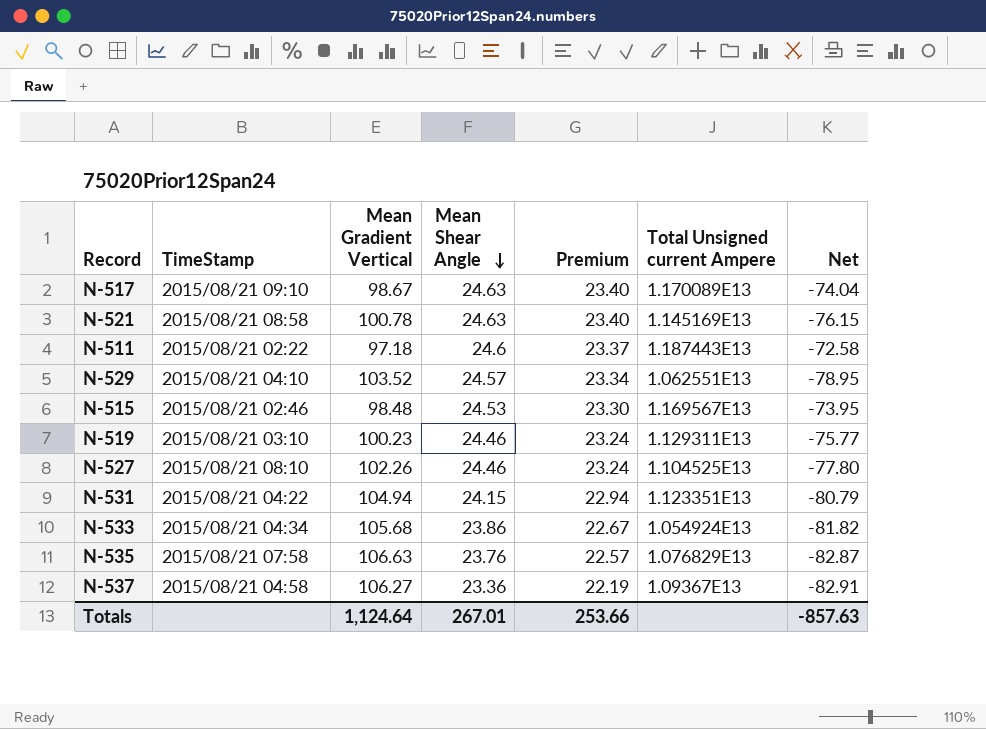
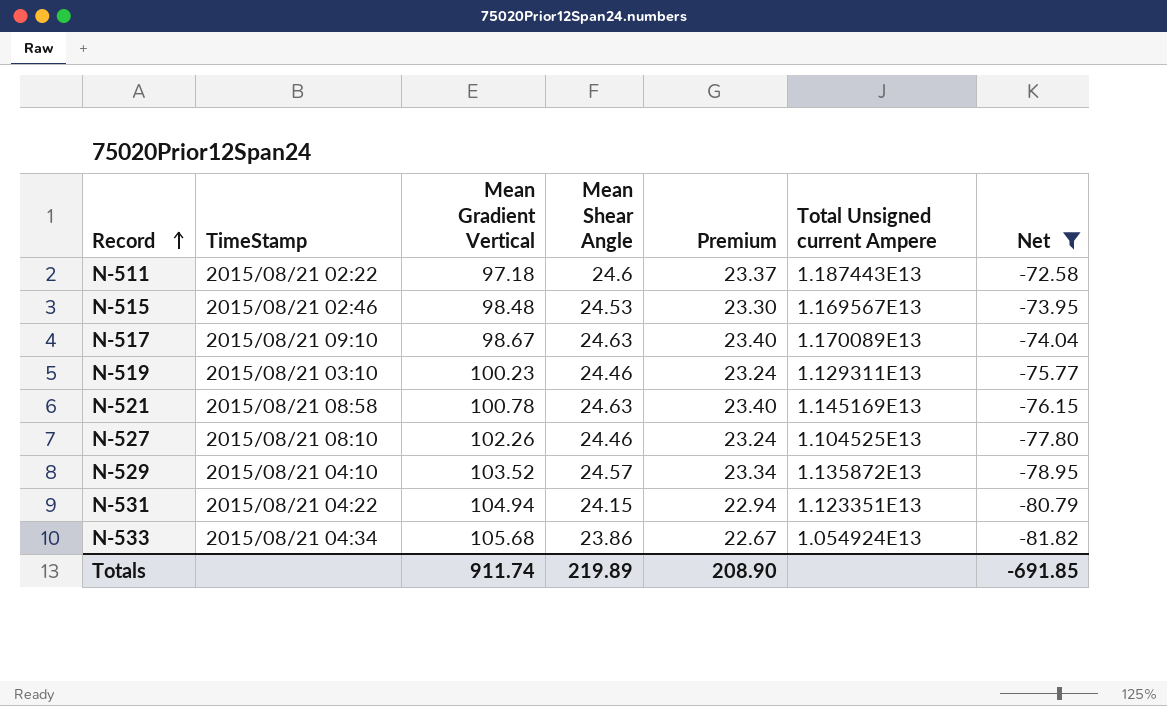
filter: none -> Net >= -81.82
row order: Mean Shear Angle descending -> Record ascending
N-529 | Total Unsigned current Ampere: 1.062551E13 -> 1.135872E13
Totals | Mean Gradient Vertical: 1,124.64 -> 911.74
Totals | Mean Shear Angle: 267.01 -> 219.89
Totals | Premium: 253.66 -> 208.90
Totals | Net: -857.63 -> -691.85

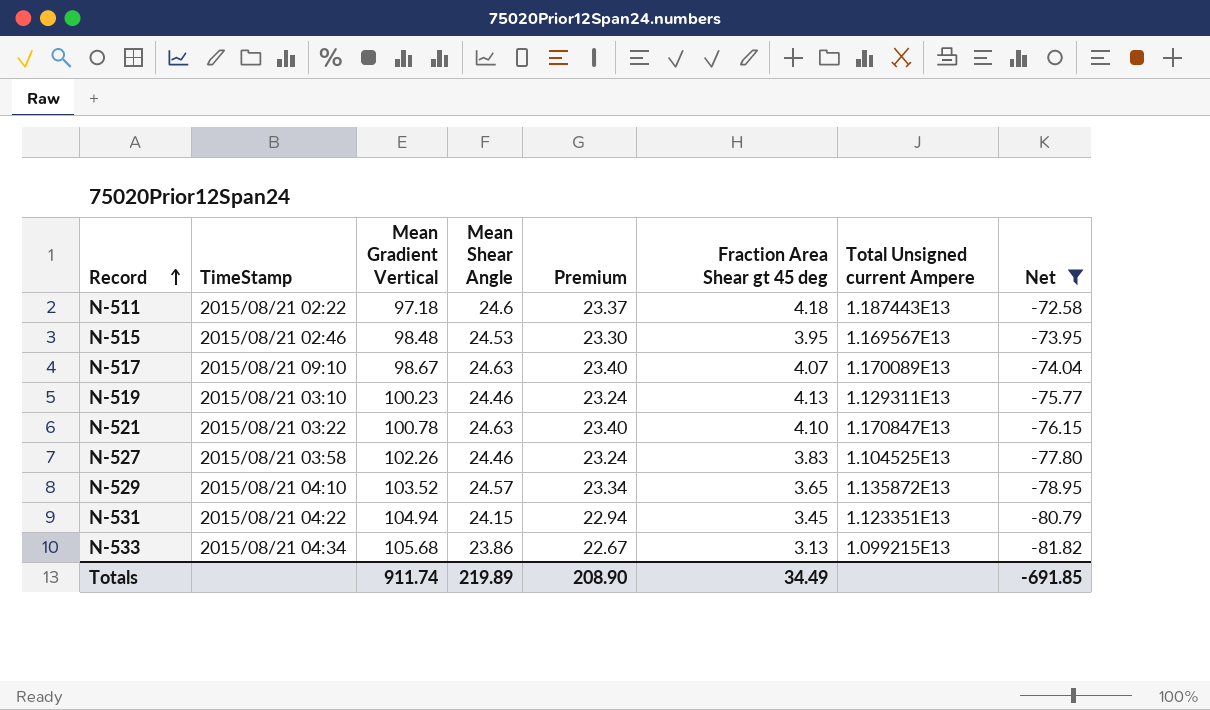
column Fraction Area Shear gt 45 deg | position: none -> 6
N-521 | TimeStamp: 2015/08/21 08:58 -> 2015/08/21 03:22
N-521 | Total Unsigned current Ampere: 1.145169E13 -> 1.170847E13
N-527 | TimeStamp: 2015/08/21 08:10 -> 2015/08/21 03:58
N-533 | Total Unsigned current Ampere: 1.054924E13 -> 1.099215E13

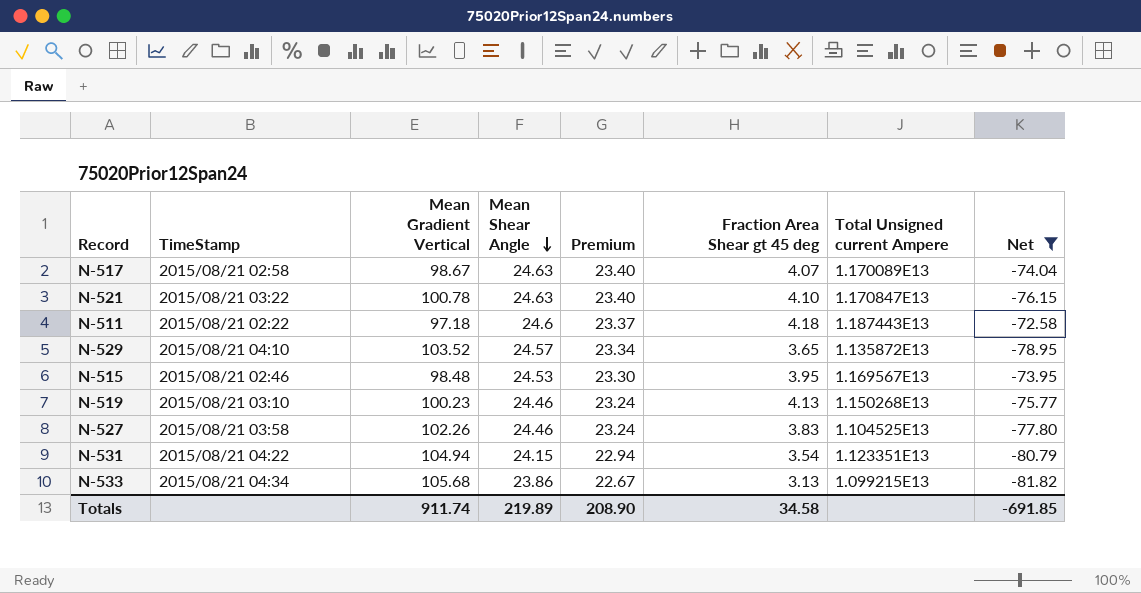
row order: Record ascending -> Mean Shear Angle descending
N-517 | TimeStamp: 2015/08/21 09:10 -> 2015/08/21 02:58
N-519 | Total Unsigned current Ampere: 1.129311E13 -> 1.150268E13
N-531 | Fraction Area Shear gt 45 deg: 3.45 -> 3.54
Totals | Fraction Area Shear gt 45 deg: 34.49 -> 34.58

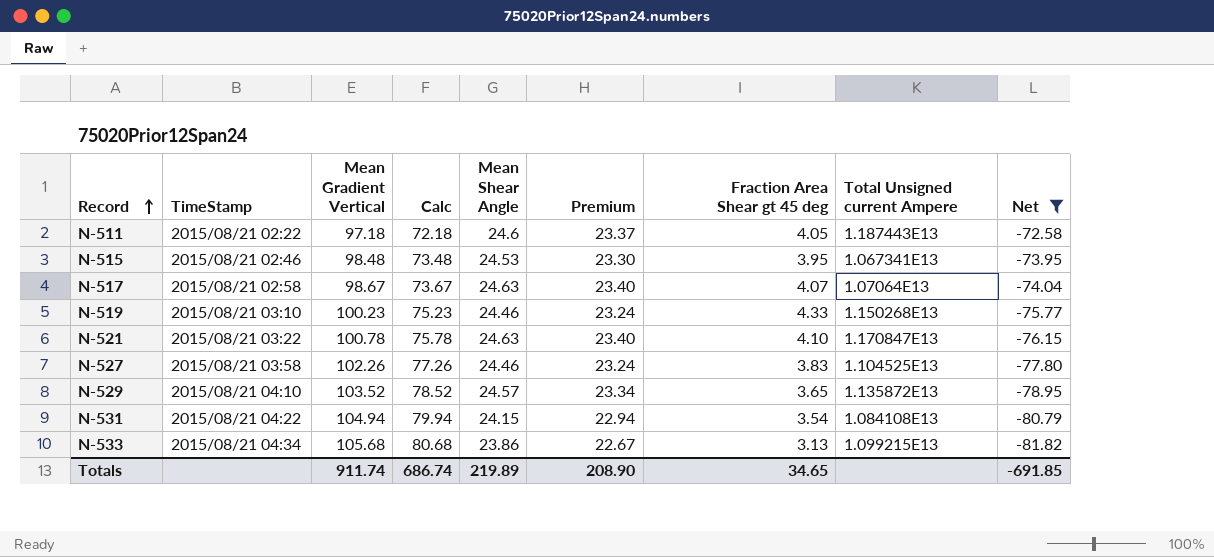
row order: Mean Shear Angle descending -> Record ascending
column Calc | formula: none -> [Mean Gradient Vertical] - 25
N-511 | Fraction Area Shear gt 45 deg: 4.18 -> 4.05
N-515 | Total Unsigned current Ampere: 1.169567E13 -> 1.067341E13
N-517 | Total Unsigned current Ampere: 1.170089E13 -> 1.07064E13
N-519 | Fraction Area Shear gt 45 deg: 4.13 -> 4.33
N-531 | Total Unsigned current Ampere: 1.123351E13 -> 1.084108E13
Totals | Fraction Area Shear gt 45 deg: 34.58 -> 34.65

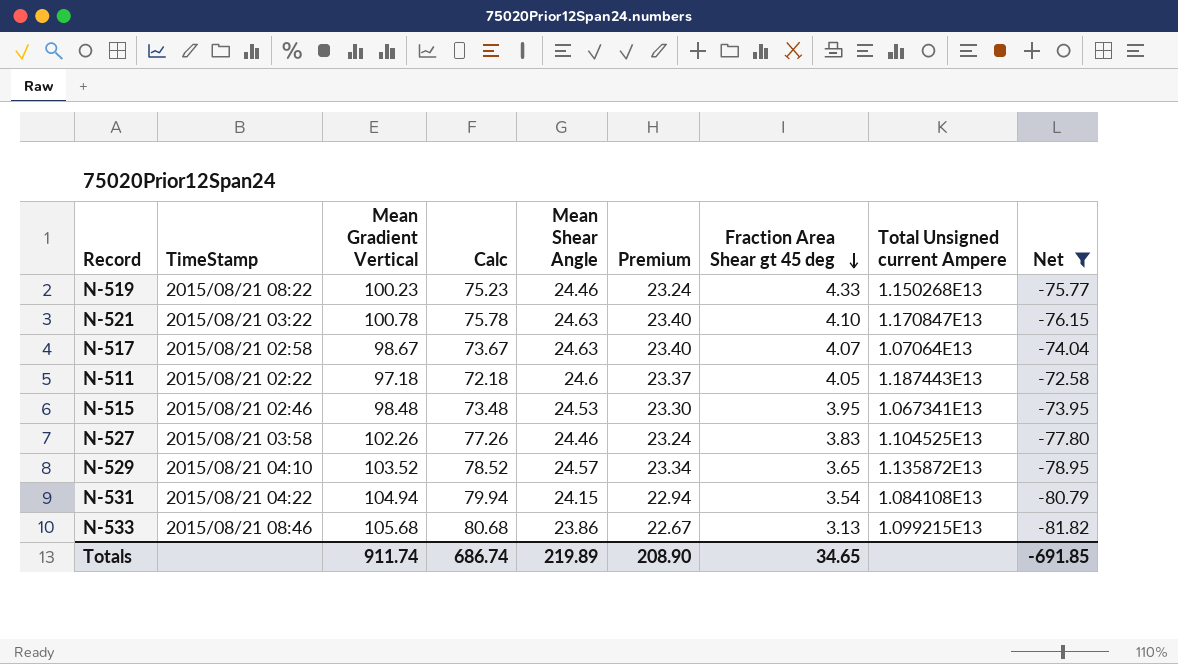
row order: Record ascending -> Fraction Area Shear gt 45 deg descending
N-519 | TimeStamp: 2015/08/21 03:10 -> 2015/08/21 08:22
N-533 | TimeStamp: 2015/08/21 04:34 -> 2015/08/21 08:46

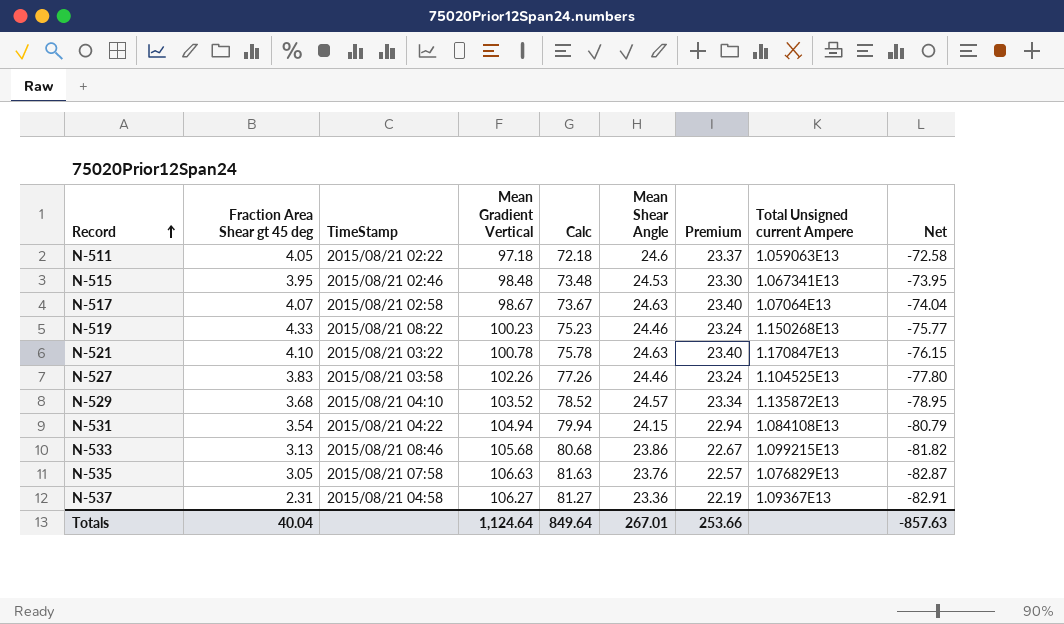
filter: Net >= -81.82 -> none
row order: Fraction Area Shear gt 45 deg descending -> Record ascending
column Fraction Area Shear gt 45 deg | position: 7 -> 2
N-511 | Total Unsigned current Ampere: 1.187443E13 -> 1.059063E13
N-529 | Fraction Area Shear gt 45 deg: 3.65 -> 3.68
Totals | Fraction Area Shear gt 45 deg: 34.65 -> 40.04
Totals | Mean Gradient Vertical: 911.74 -> 1,124.64
Totals | Calc: 686.74 -> 849.64
Totals | Mean Shear Angle: 219.89 -> 267.01
Totals | Premium: 208.90 -> 253.66
Totals | Net: -691.85 -> -857.63

